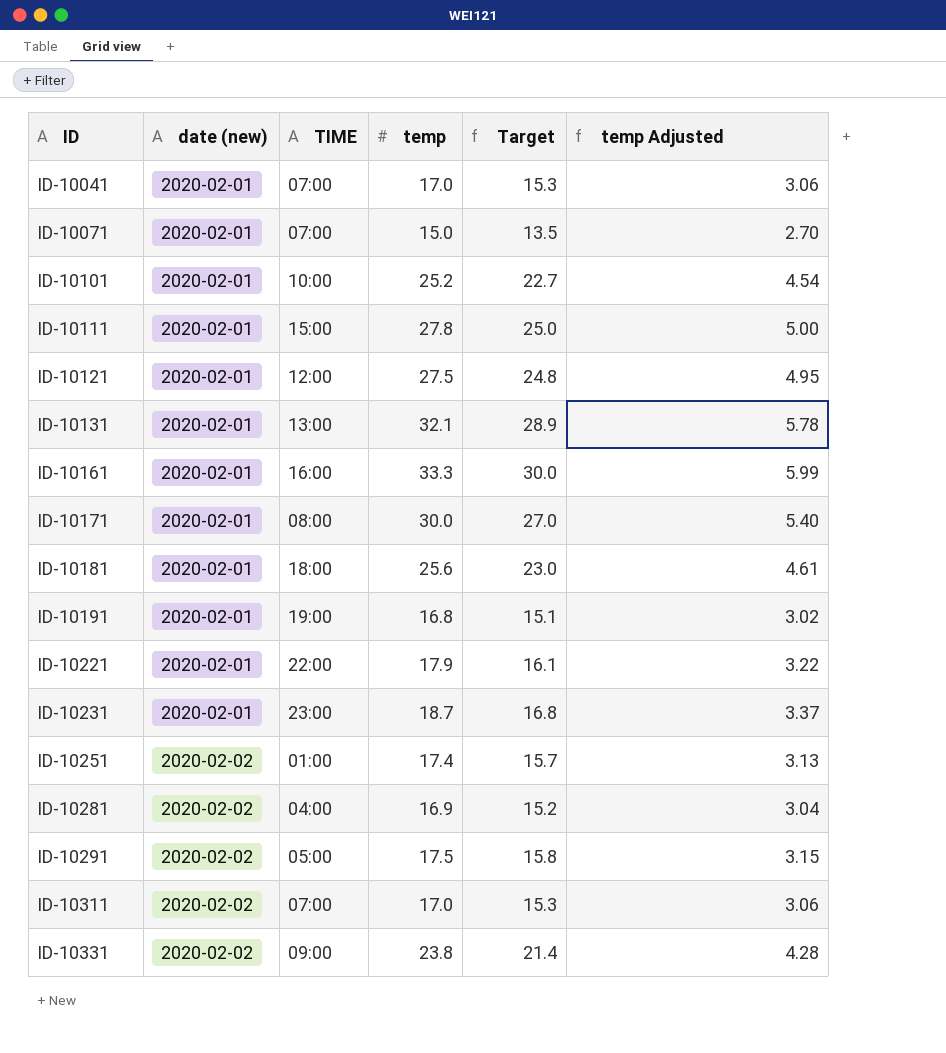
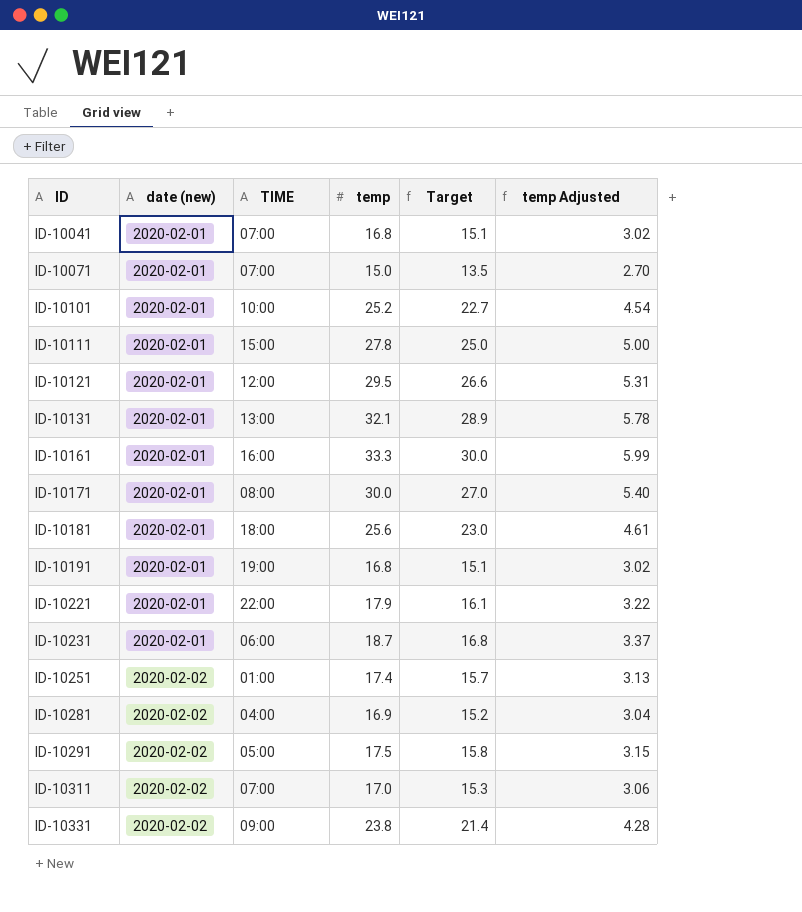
ID-10041 | temp: 17.0 -> 16.8
ID-10041 | Target: 15.3 -> 15.1
ID-10041 | temp Adjusted: 3.06 -> 3.02
ID-10121 | temp: 27.5 -> 29.5
ID-10121 | Target: 24.8 -> 26.6
ID-10121 | temp Adjusted: 4.95 -> 5.31
ID-10231 | TIME: 23:00 -> 06:00

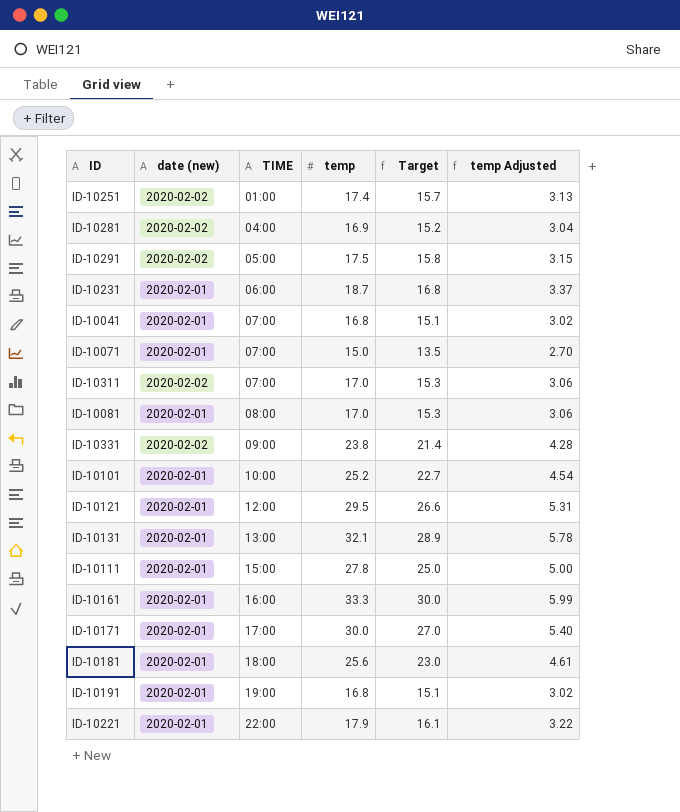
row order: ID ascending -> TIME ascending
row ID-10081: none -> 2020-02-01 | 08:00 | 17.0 | 15.3 | 3.06
ID-10171 | TIME: 08:00 -> 17:00

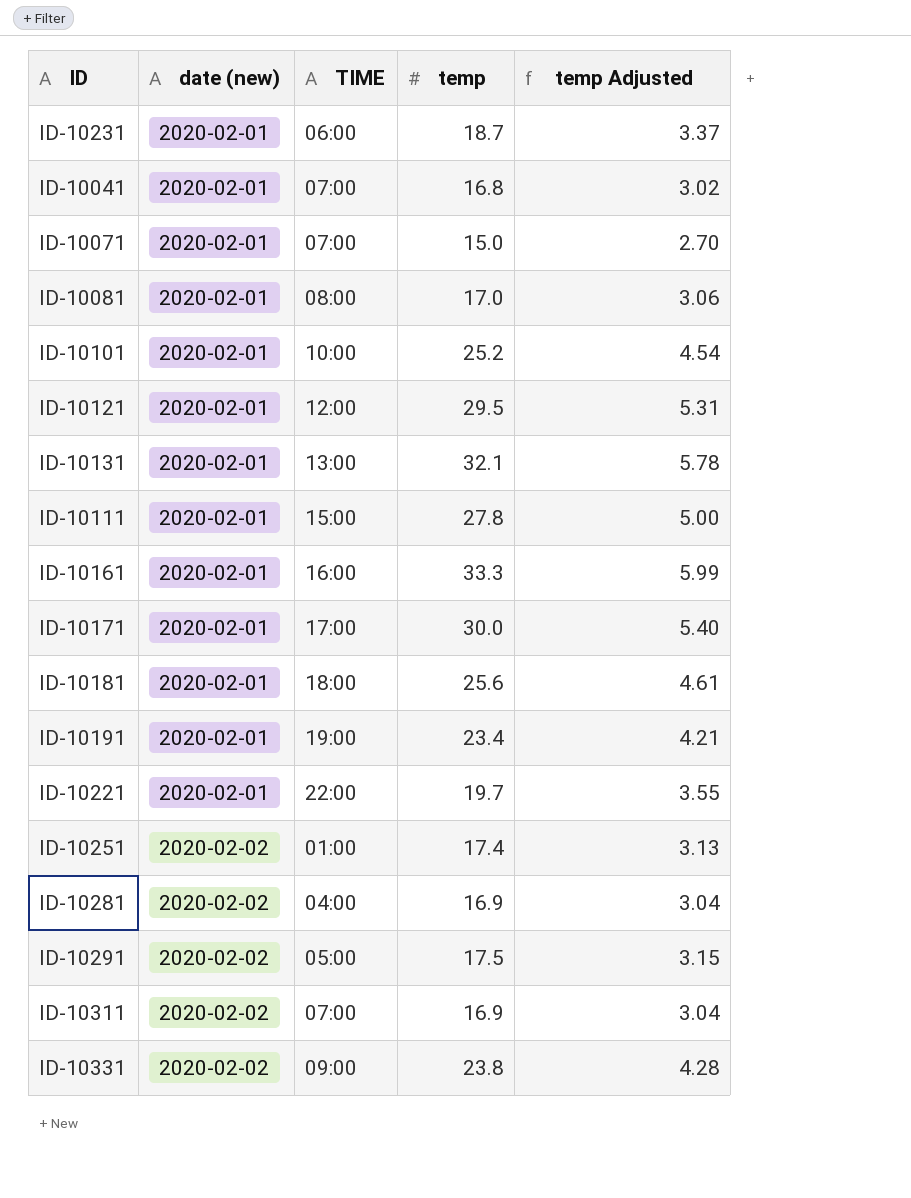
row order: TIME ascending -> date (new) ascending
column Target | formula: [temp] * 0.9 -> none
ID-10191 | temp: 16.8 -> 23.4
ID-10191 | temp Adjusted: 3.02 -> 4.21
ID-10221 | temp: 17.9 -> 19.7
ID-10221 | temp Adjusted: 3.22 -> 3.55
ID-10311 | temp: 17.0 -> 16.9
ID-10311 | temp Adjusted: 3.06 -> 3.04

